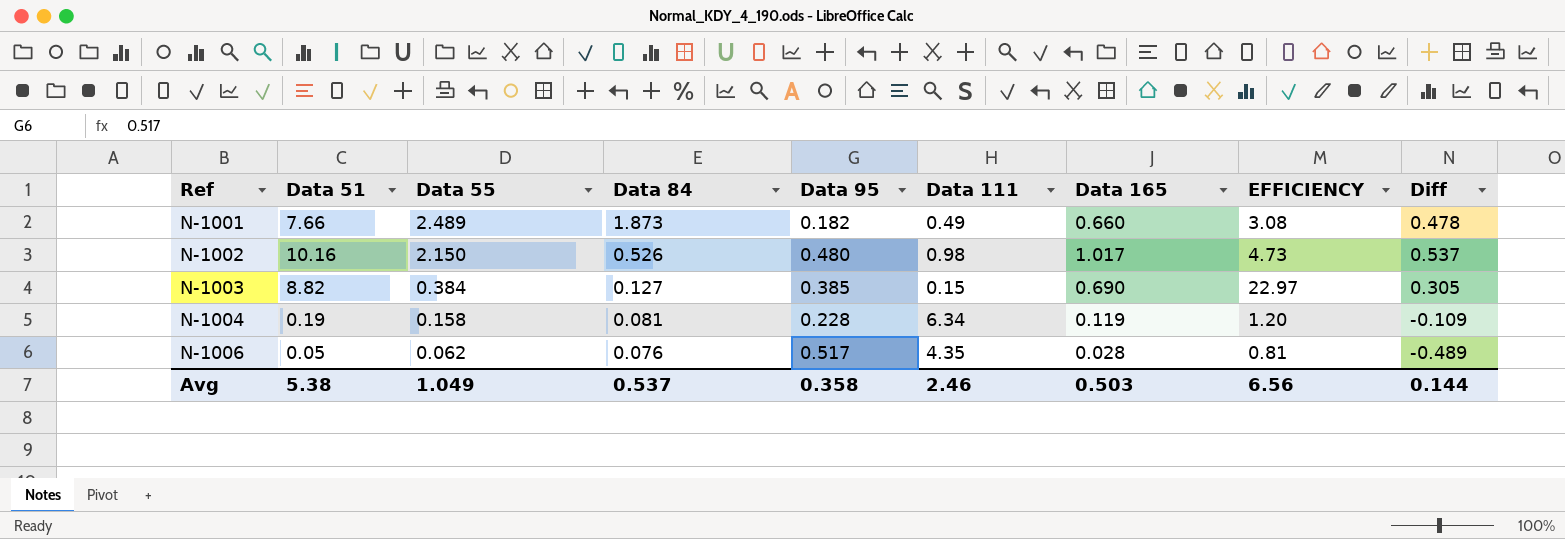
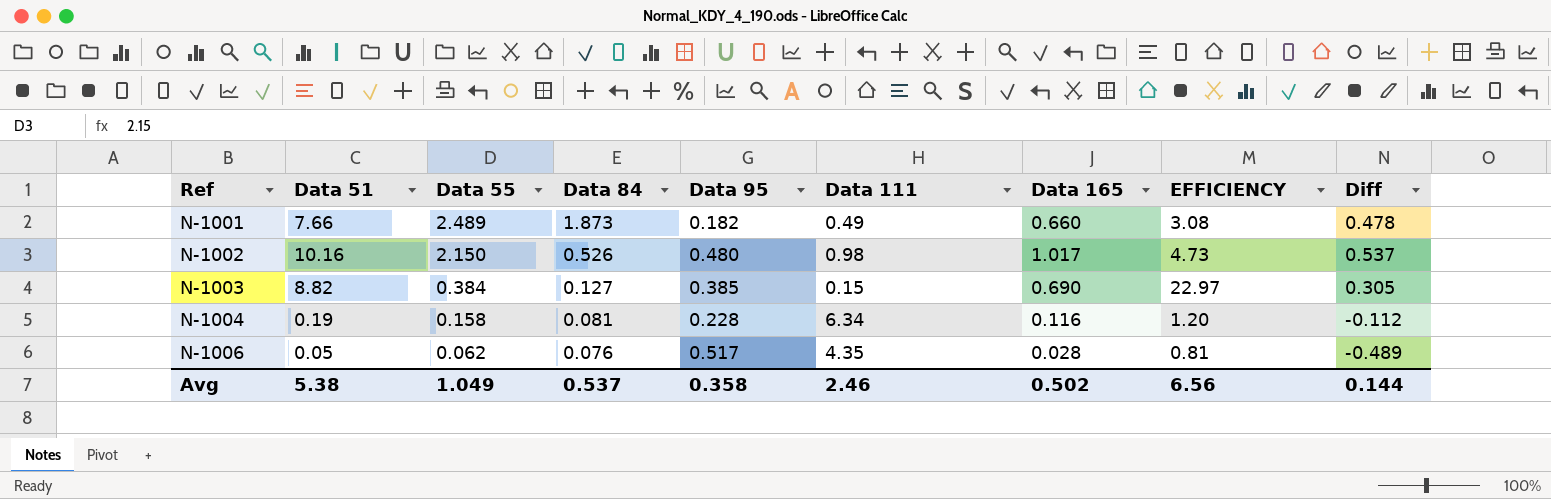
N-1004 | Data 165: 0.119 -> 0.116
N-1004 | Diff: -0.109 -> -0.112
Avg | Data 165: 0.503 -> 0.502

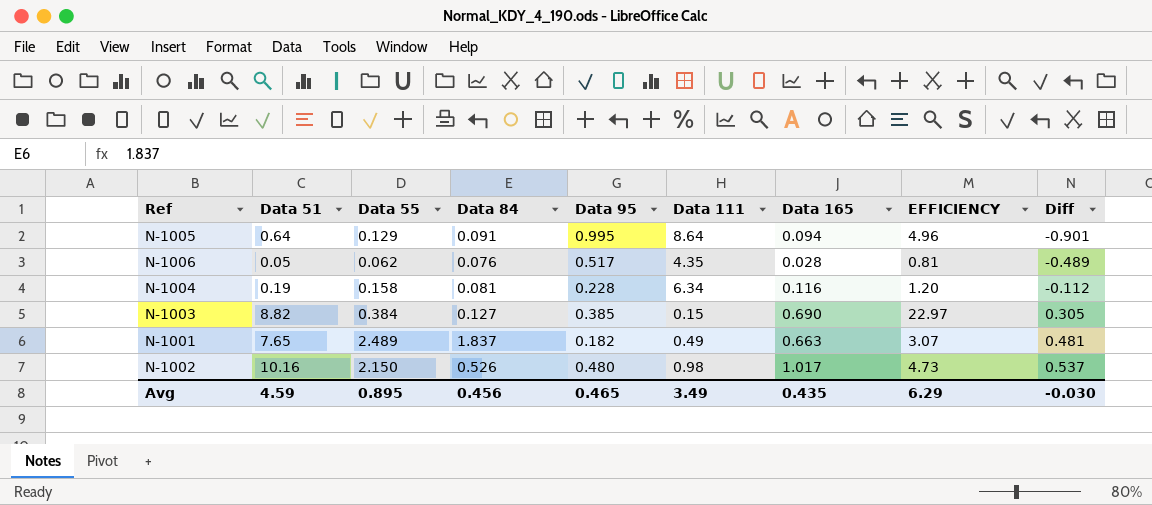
row order: Ref ascending -> Diff ascending
row N-1005: none -> 0.64 | 0.129 | 0.091 | 0.995 | 8.64 | 0.094 | 4.96 | -0.901
N-1001 | Data 51: 7.66 -> 7.65
N-1001 | Data 84: 1.873 -> 1.837
N-1001 | Data 165: 0.660 -> 0.663
N-1001 | EFFICIENCY: 3.08 -> 3.07
N-1001 | Diff: 0.478 -> 0.481
Avg | Data 51: 5.38 -> 4.59
Avg | Data 55: 1.049 -> 0.895
Avg | Data 84: 0.537 -> 0.456
Avg | Data 95: 0.358 -> 0.465
Avg | Data 111: 2.46 -> 3.49
Avg | Data 165: 0.502 -> 0.435
Avg | EFFICIENCY: 6.56 -> 6.29
Avg | Diff: 0.144 -> -0.030

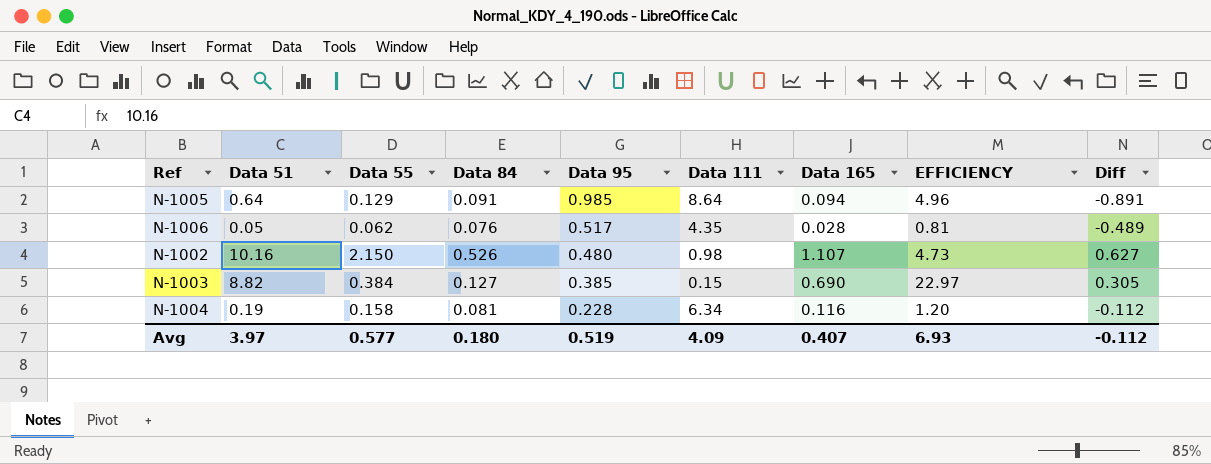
row order: Diff ascending -> Data 95 descending
row N-1001: 7.65 | 2.489 | 1.837 | 0.182 | 0.49 | 0.663 | 3.07 | 0.481 -> none
N-1005 | Data 95: 0.995 -> 0.985
N-1005 | Diff: -0.901 -> -0.891
N-1002 | Data 165: 1.017 -> 1.107
N-1002 | Diff: 0.537 -> 0.627
Avg | Data 51: 4.59 -> 3.97
Avg | Data 55: 0.895 -> 0.577
Avg | Data 84: 0.456 -> 0.180
Avg | Data 95: 0.465 -> 0.519
Avg | Data 111: 3.49 -> 4.09
Avg | Data 165: 0.435 -> 0.407
Avg | EFFICIENCY: 6.29 -> 6.93
Avg | Diff: -0.030 -> -0.112

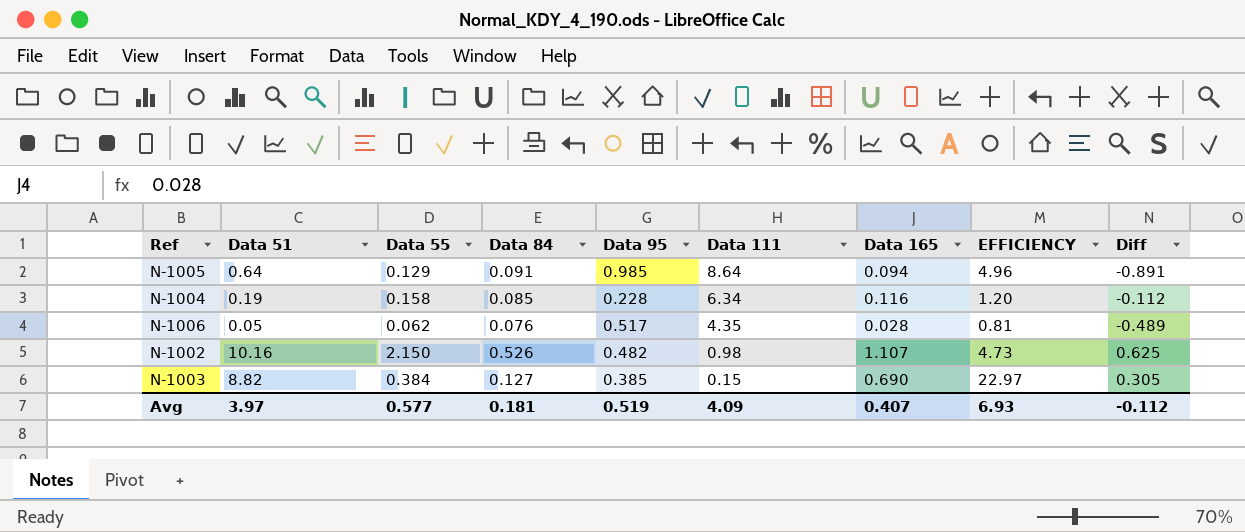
row order: Data 95 descending -> Data 111 descending
N-1004 | Data 84: 0.081 -> 0.085
N-1002 | Data 95: 0.480 -> 0.482
N-1002 | Diff: 0.627 -> 0.625
Avg | Data 84: 0.180 -> 0.181

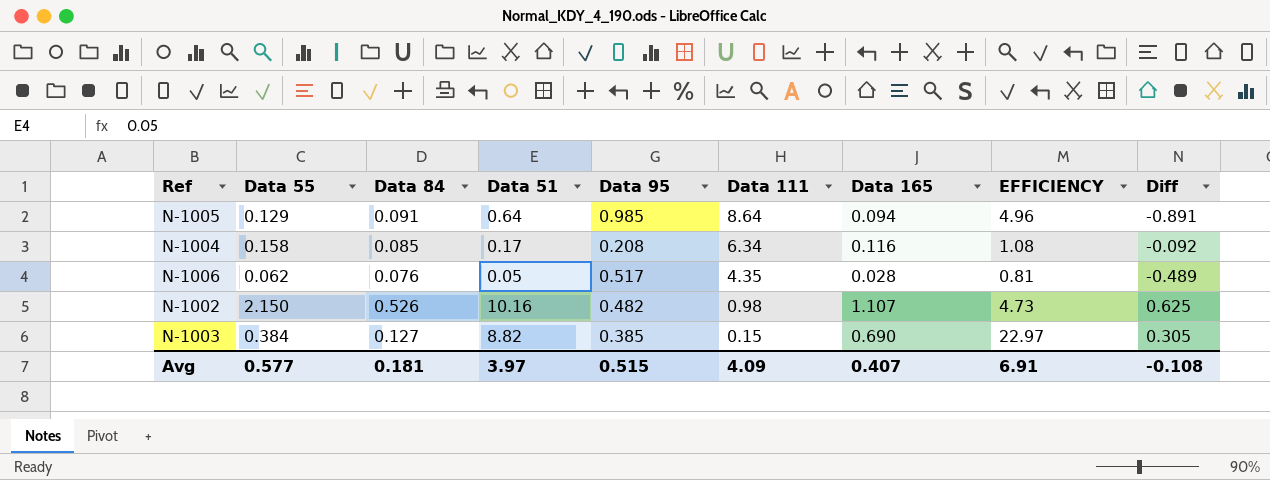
column Data 51 | position: 2 -> 4
N-1004 | Data 51: 0.19 -> 0.17
N-1004 | Data 95: 0.228 -> 0.208
N-1004 | EFFICIENCY: 1.20 -> 1.08
N-1004 | Diff: -0.112 -> -0.092
Avg | Data 95: 0.519 -> 0.515
Avg | EFFICIENCY: 6.93 -> 6.91
Avg | Diff: -0.112 -> -0.108

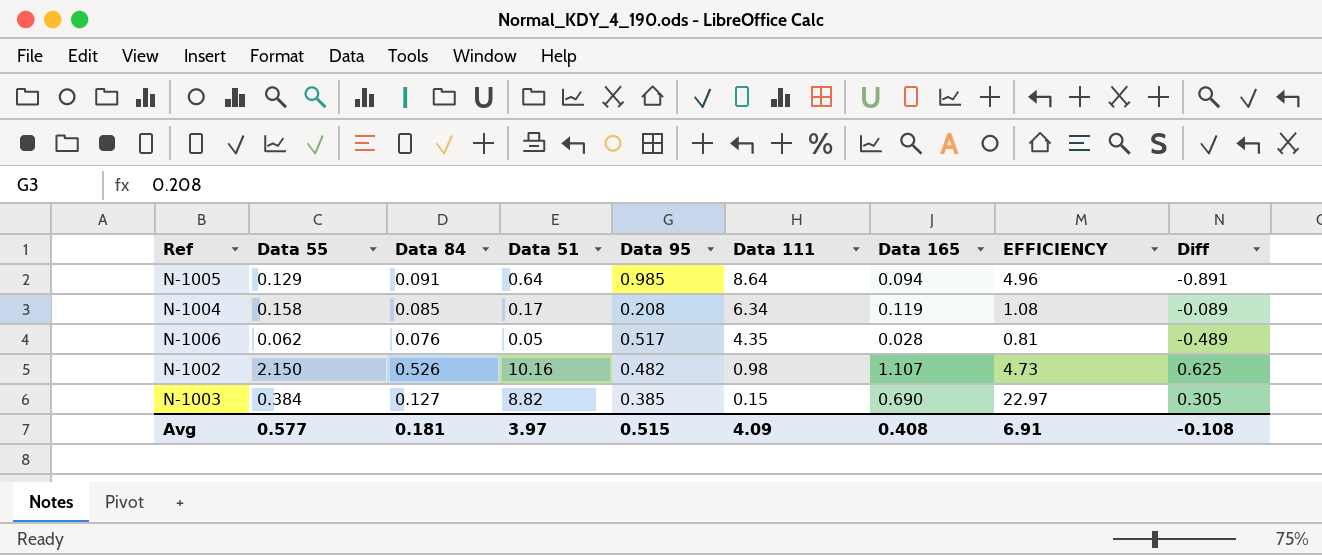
N-1004 | Data 165: 0.116 -> 0.119
N-1004 | Diff: -0.092 -> -0.089
Avg | Data 165: 0.407 -> 0.408

